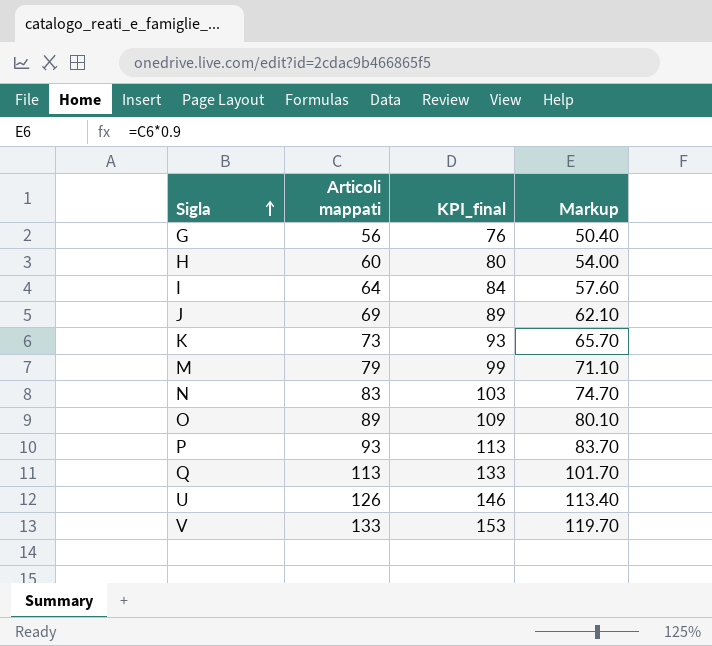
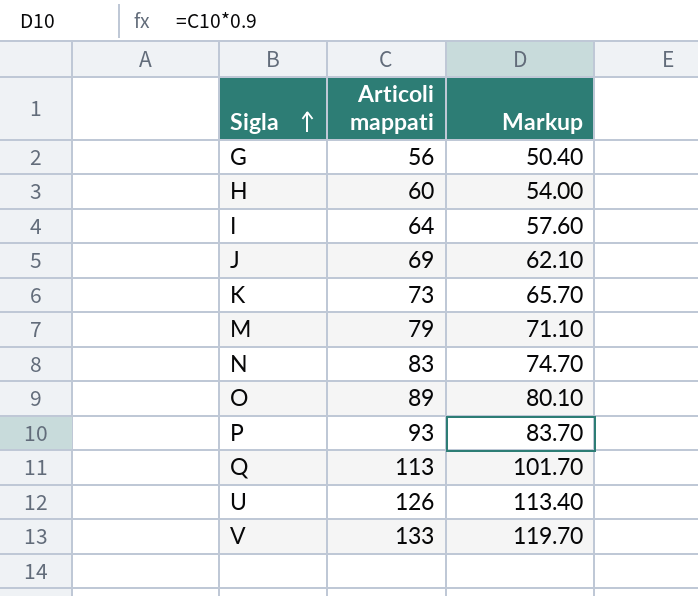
column KPI_final | formula: [Articoli mappati] + 20 -> none

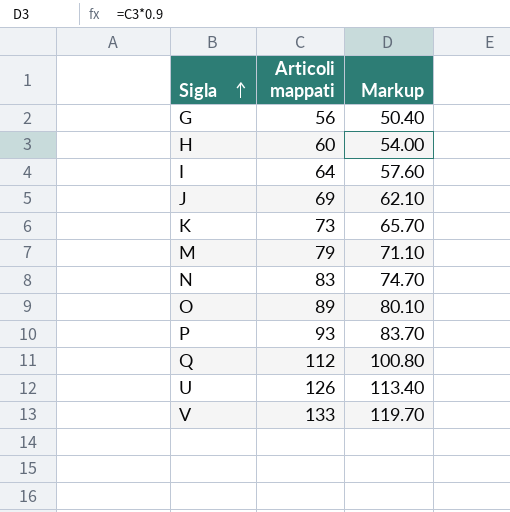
Q | Articoli mappati: 113 -> 112
Q | Markup: 101.70 -> 100.80

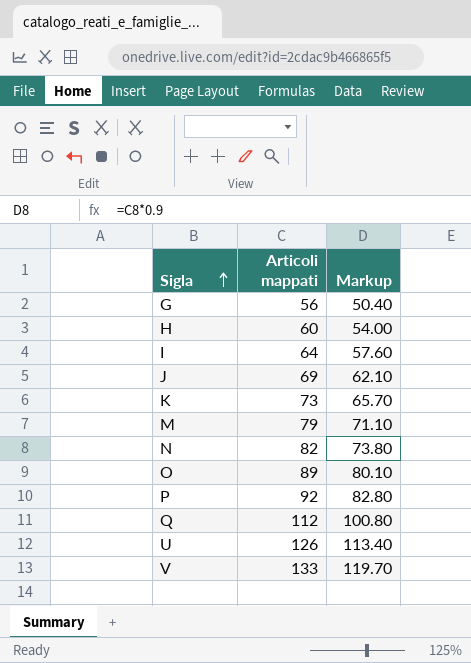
N | Articoli mappati: 83 -> 82
N | Markup: 74.70 -> 73.80
P | Articoli mappati: 93 -> 92
P | Markup: 83.70 -> 82.80

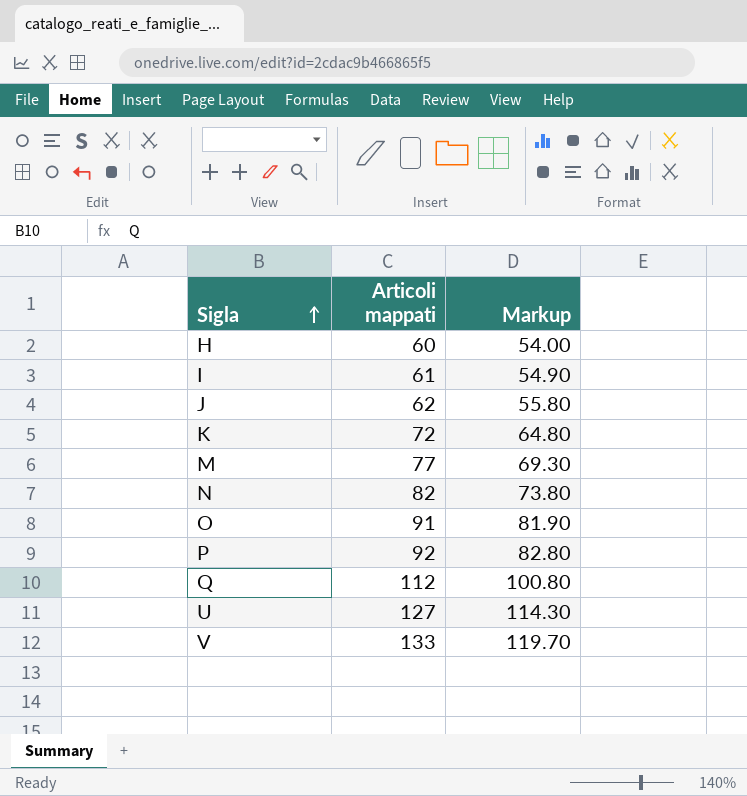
row G: 56 | 50.40 -> none
I | Articoli mappati: 64 -> 61
I | Markup: 57.60 -> 54.90
J | Articoli mappati: 69 -> 62
J | Markup: 62.10 -> 55.80
K | Articoli mappati: 73 -> 72
K | Markup: 65.70 -> 64.80
M | Articoli mappati: 79 -> 77
M | Markup: 71.10 -> 69.30
O | Articoli mappati: 89 -> 91
O | Markup: 80.10 -> 81.90
U | Articoli mappati: 126 -> 127
U | Markup: 113.40 -> 114.30

